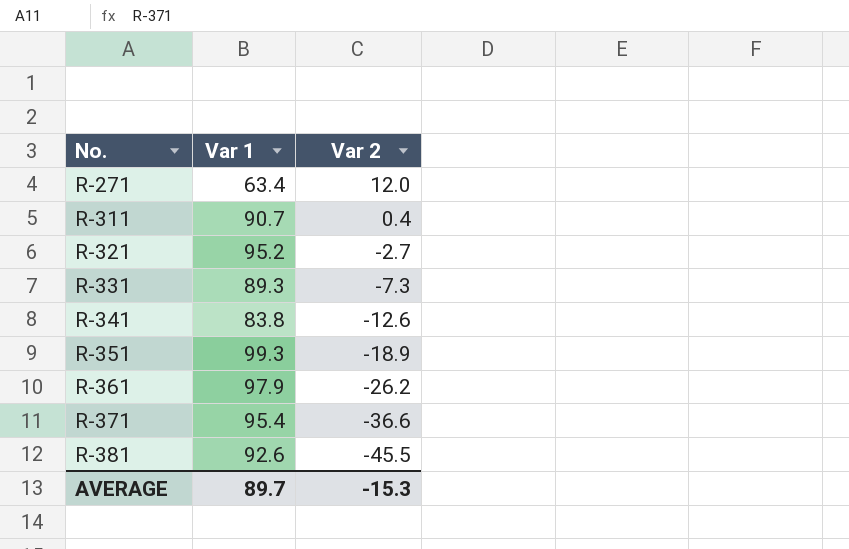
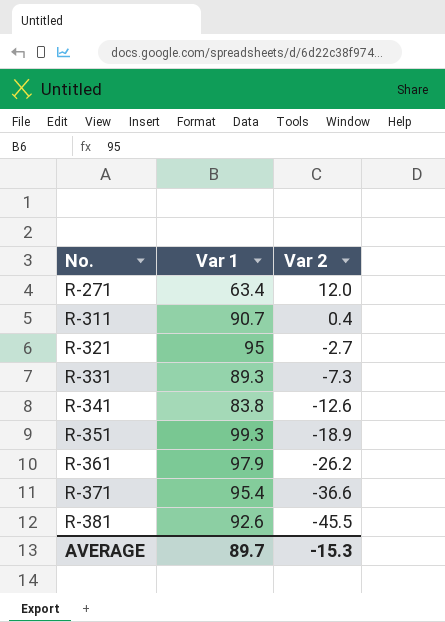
R-321 | Var 1: 95.2 -> 95

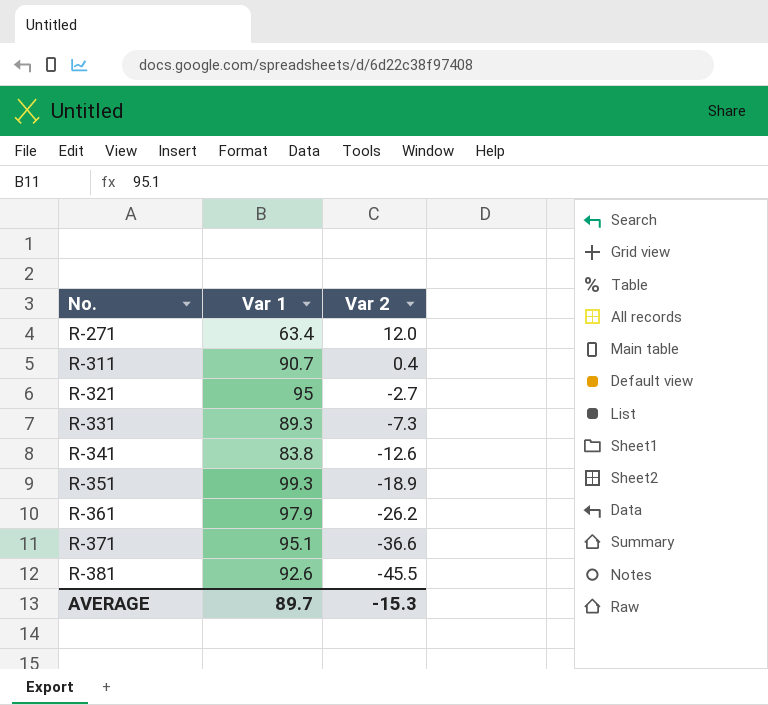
R-371 | Var 1: 95.4 -> 95.1

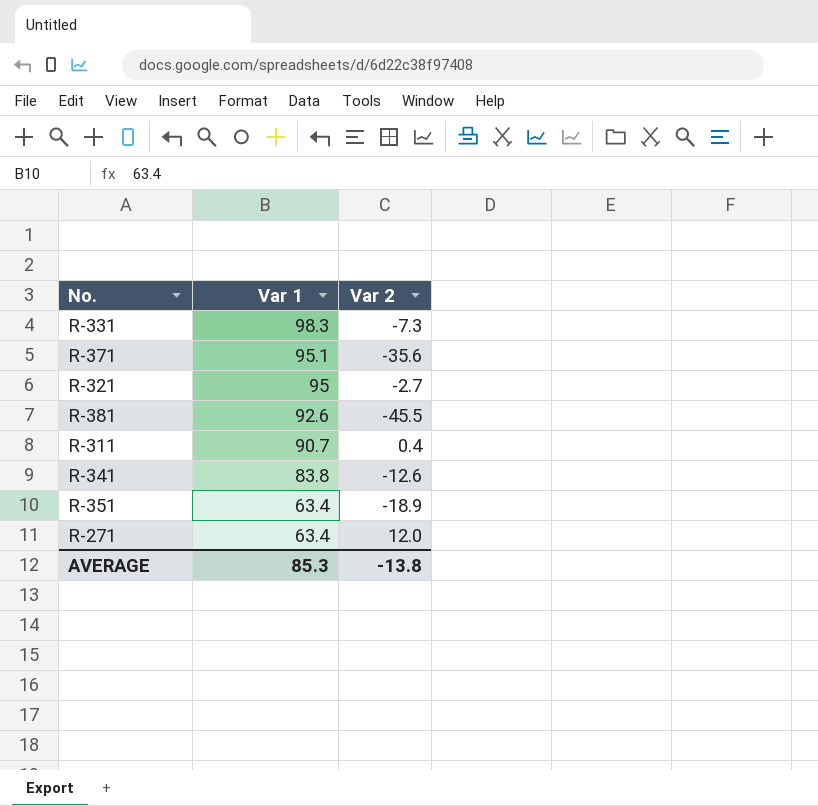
row order: No. ascending -> Var 1 descending
row R-361: 97.9 | -26.2 -> none
R-331 | Var 1: 89.3 -> 98.3
R-371 | Var 2: -36.6 -> -35.6
R-351 | Var 1: 99.3 -> 63.4
AVERAGE | Var 1: 89.7 -> 85.3
AVERAGE | Var 2: -15.3 -> -13.8

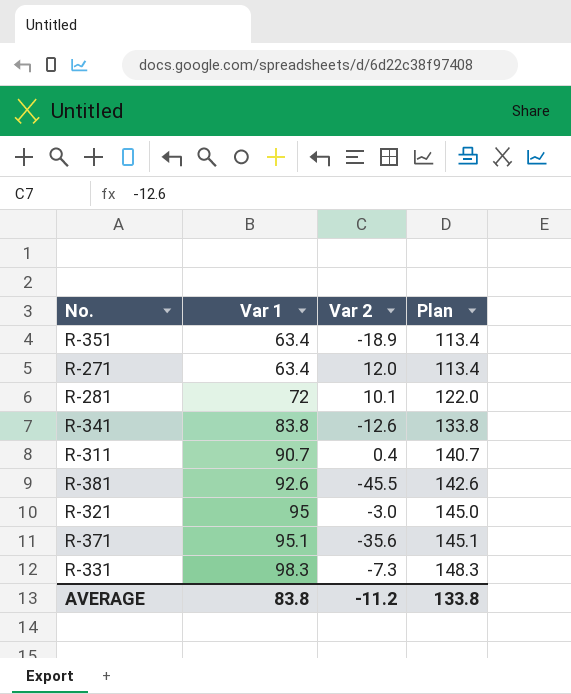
row order: Var 1 descending -> Var 1 ascending
column Plan | formula: none -> [Var 1] + 50
row R-281: none -> 72 | 10.1 | 122.0
R-321 | Var 2: -2.7 -> -3.0
AVERAGE | Var 1: 85.3 -> 83.8
AVERAGE | Var 2: -13.8 -> -11.2

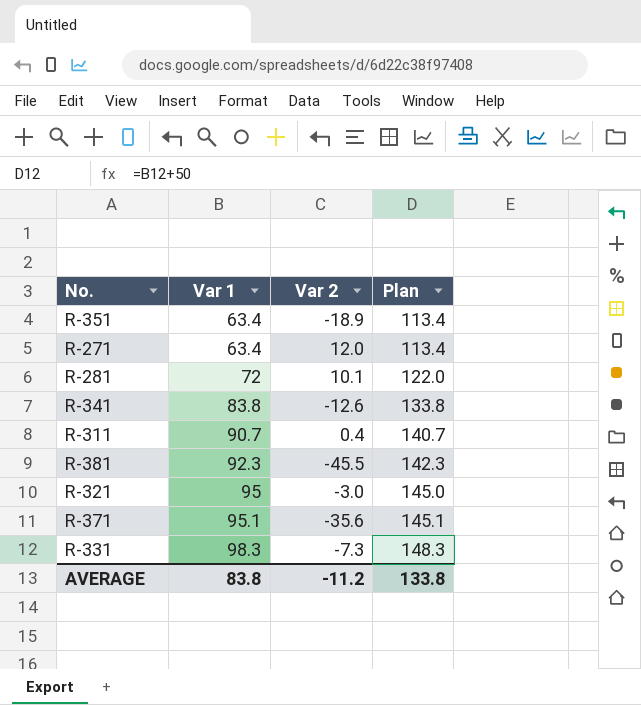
R-381 | Var 1: 92.6 -> 92.3
R-381 | Plan: 142.6 -> 142.3

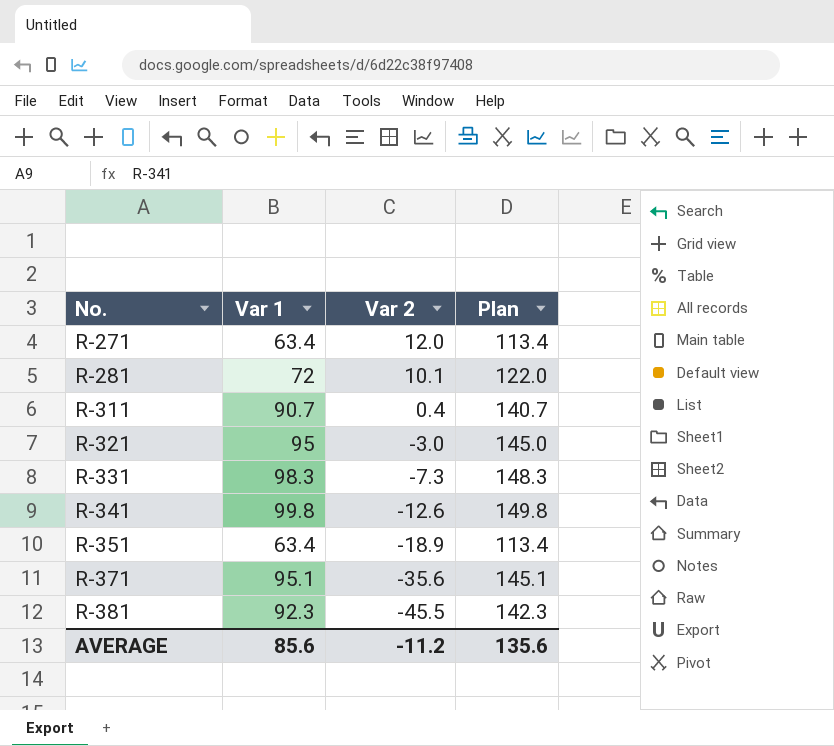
row order: Var 1 ascending -> No. ascending
R-341 | Var 1: 83.8 -> 99.8
R-341 | Plan: 133.8 -> 149.8
AVERAGE | Var 1: 83.8 -> 85.6
AVERAGE | Plan: 133.8 -> 135.6

